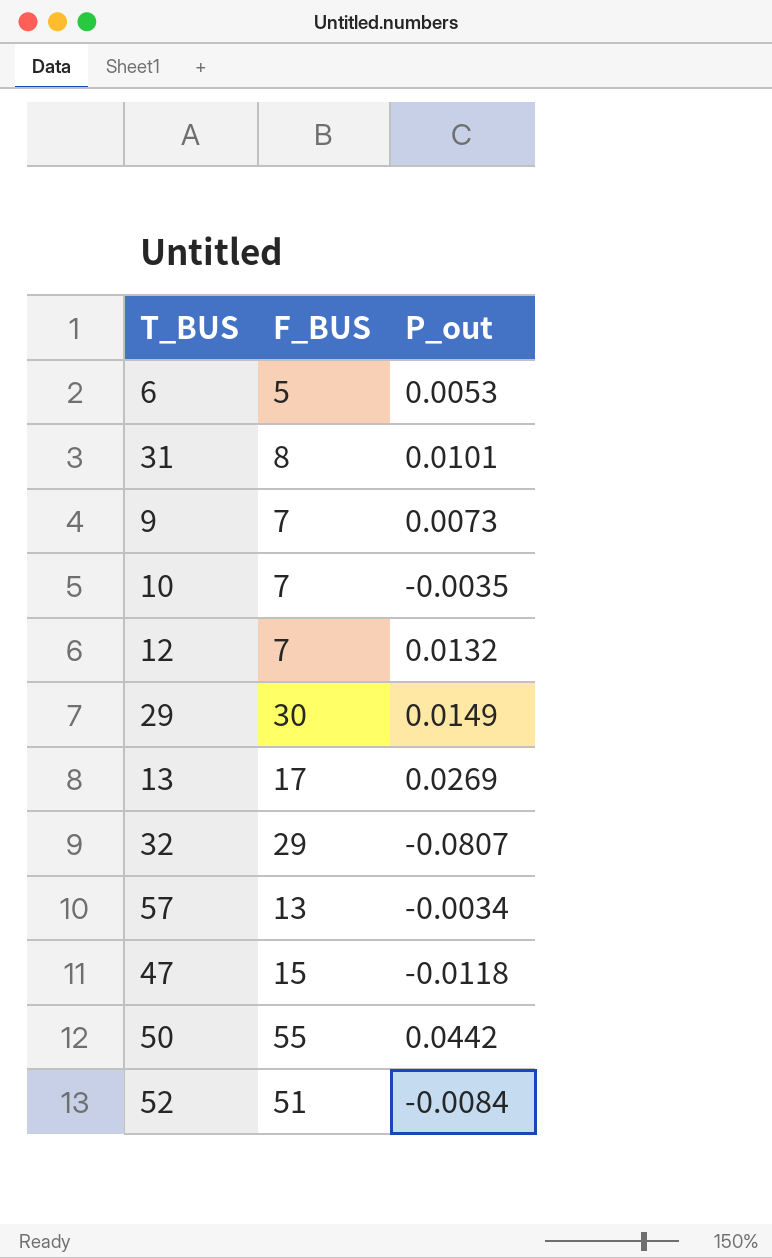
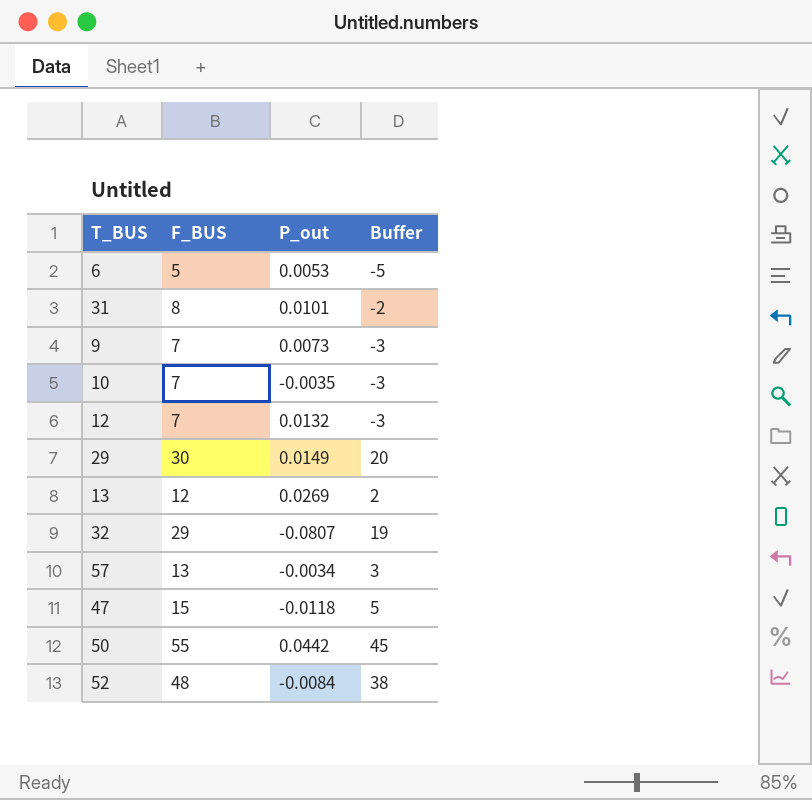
column Buffer | formula: none -> [F_BUS] - 10
13 | F_BUS: 17 -> 12
52 | F_BUS: 51 -> 48

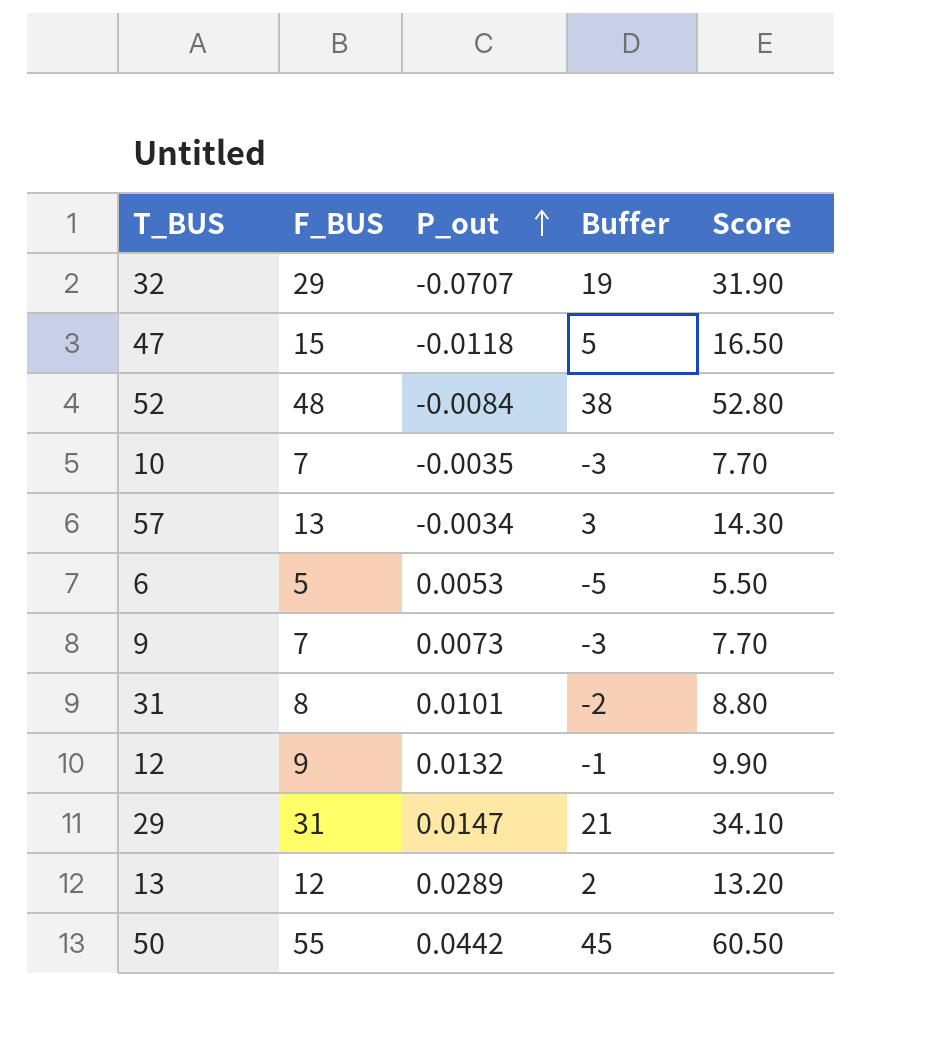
row order: none -> P_out ascending
column Score | formula: none -> [F_BUS] * 1.1
32 | P_out: -0.0807 -> -0.0707
12 | F_BUS: 7 -> 9
12 | Buffer: -3 -> -1
29 | F_BUS: 30 -> 31
29 | P_out: 0.0149 -> 0.0147
29 | Buffer: 20 -> 21
13 | P_out: 0.0269 -> 0.0289

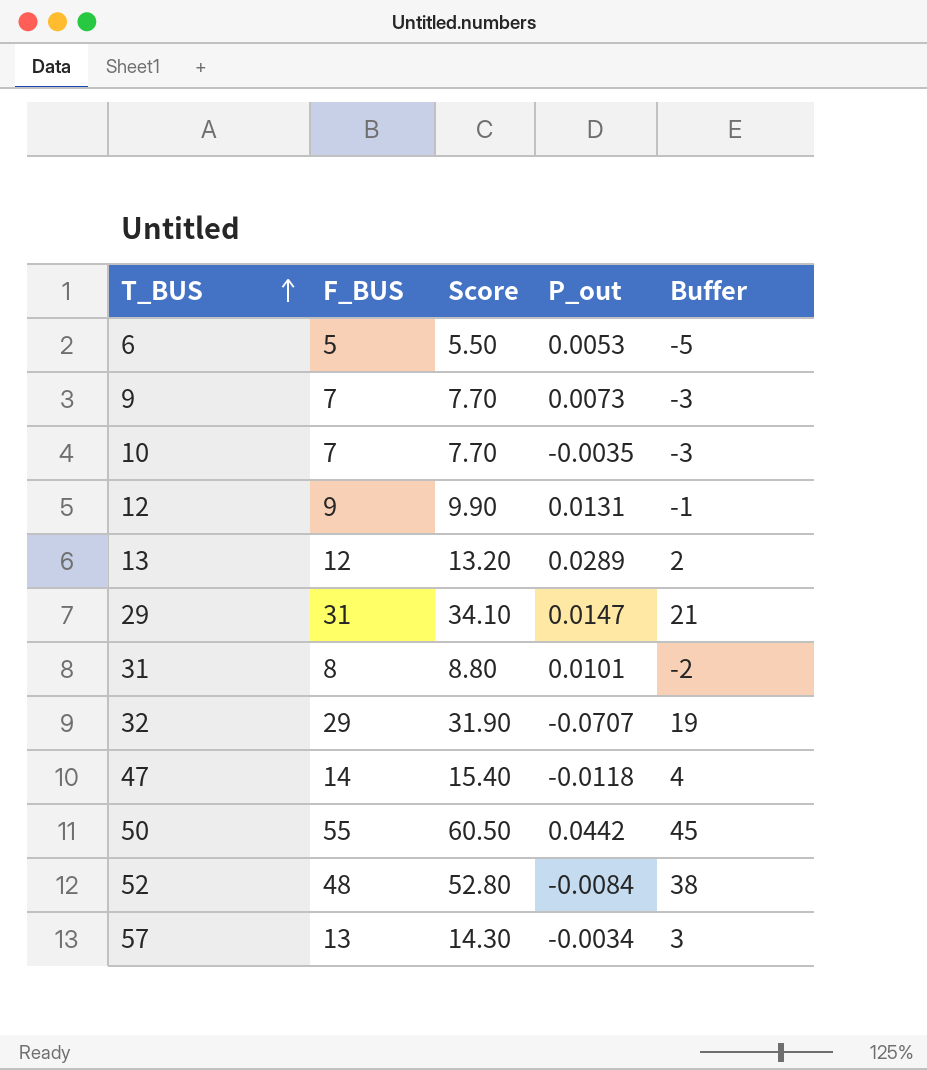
row order: P_out ascending -> T_BUS ascending
column Score | position: 5 -> 3
12 | P_out: 0.0132 -> 0.0131
47 | F_BUS: 15 -> 14
47 | Score: 16.50 -> 15.40
47 | Buffer: 5 -> 4

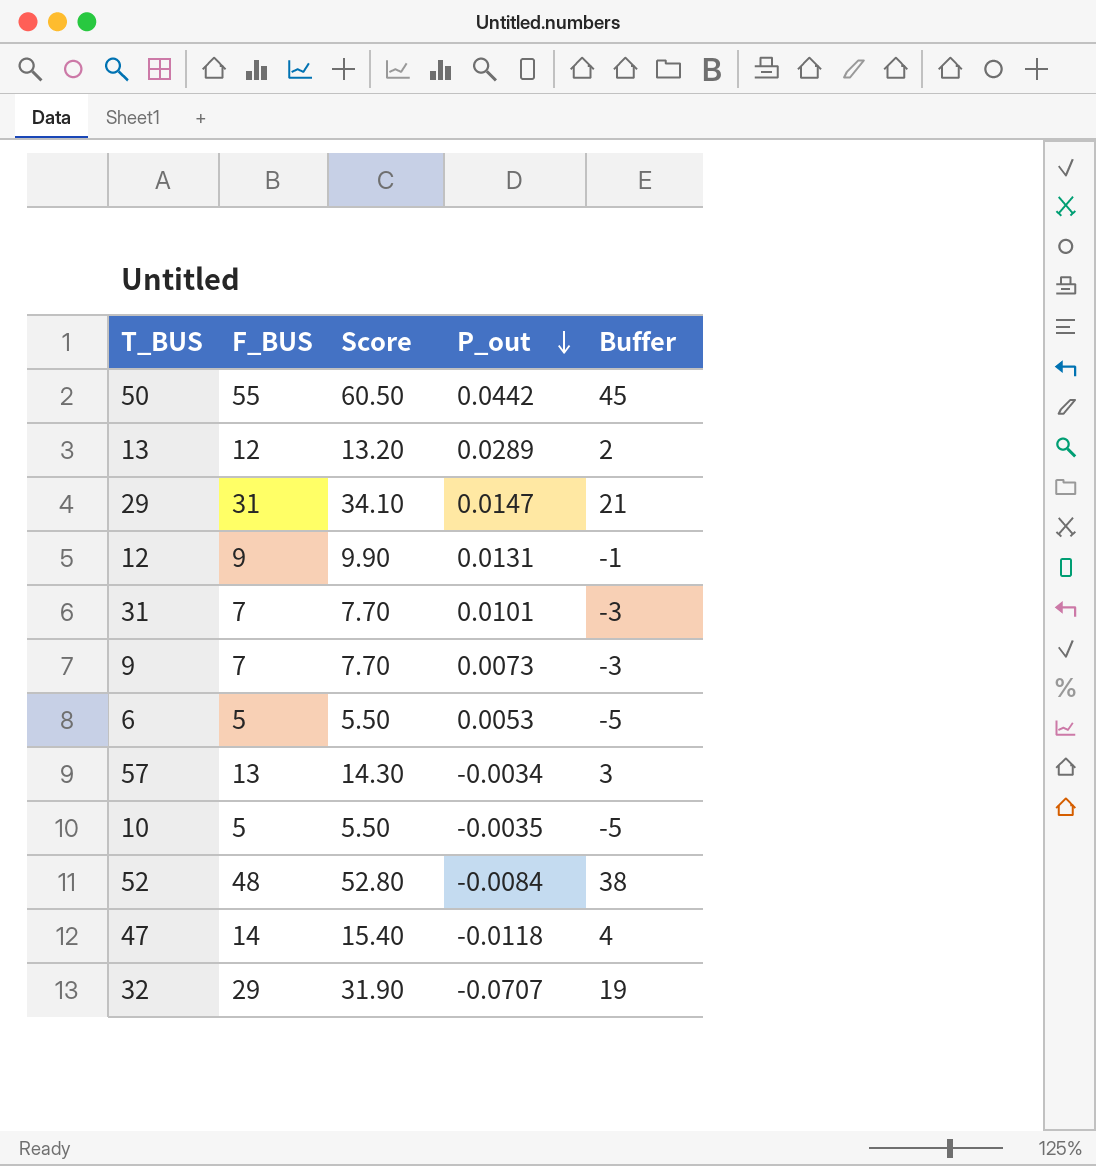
row order: T_BUS ascending -> P_out descending
31 | F_BUS: 8 -> 7
31 | Score: 8.80 -> 7.70
31 | Buffer: -2 -> -3
10 | F_BUS: 7 -> 5
10 | Score: 7.70 -> 5.50
10 | Buffer: -3 -> -5

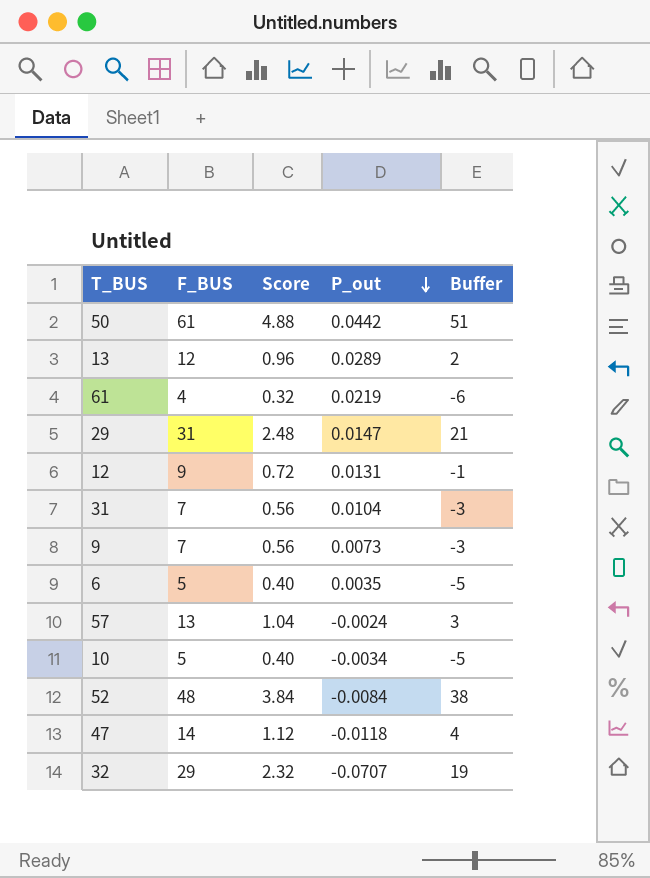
column Score | formula: [F_BUS] * 1.1 -> [F_BUS] * 0.08
50 | F_BUS: 55 -> 61
50 | Buffer: 45 -> 51
row 61: none -> 4 | 0.32 | 0.0219 | -6
31 | P_out: 0.0101 -> 0.0104
6 | P_out: 0.0053 -> 0.0035
57 | P_out: -0.0034 -> -0.0024
10 | P_out: -0.0035 -> -0.0034

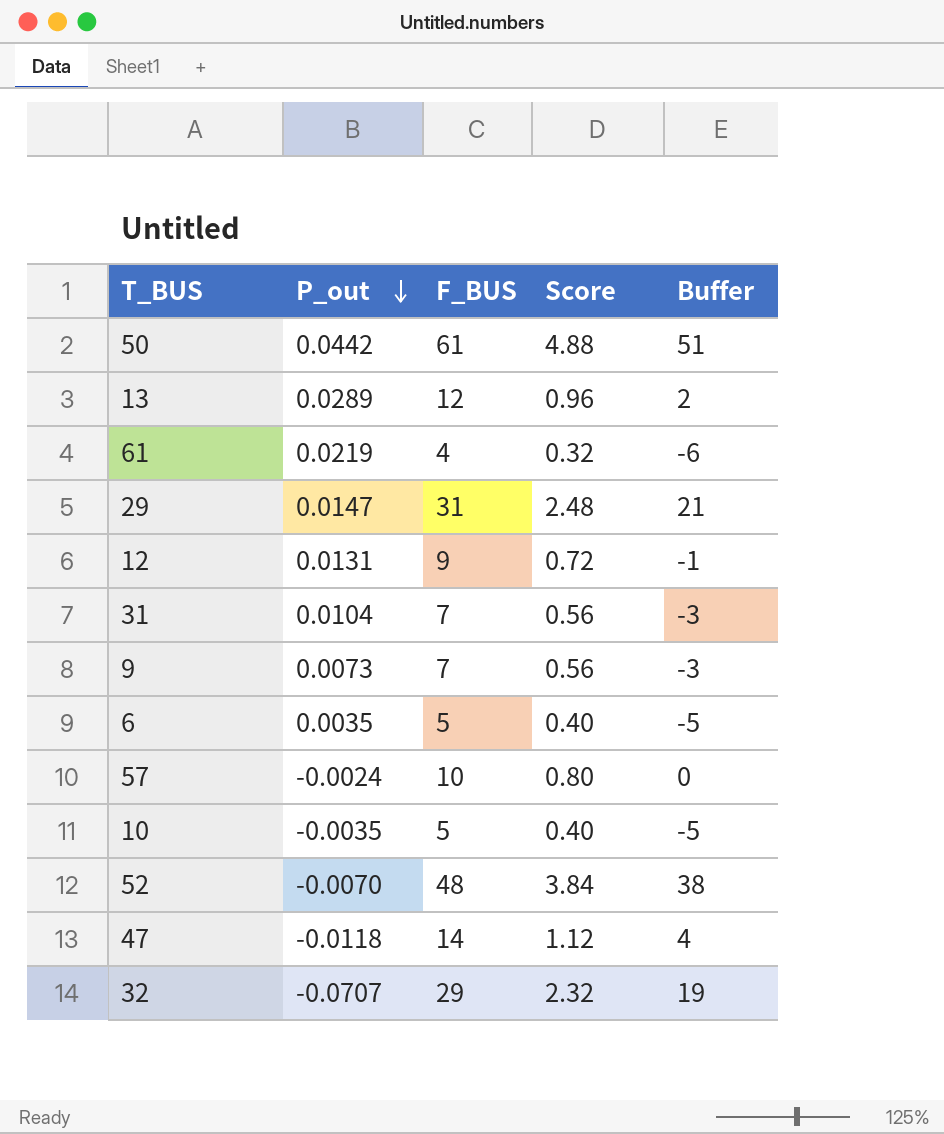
column P_out | position: 4 -> 2
57 | F_BUS: 13 -> 10
57 | Score: 1.04 -> 0.80
57 | Buffer: 3 -> 0
10 | P_out: -0.0034 -> -0.0035
52 | P_out: -0.0084 -> -0.0070

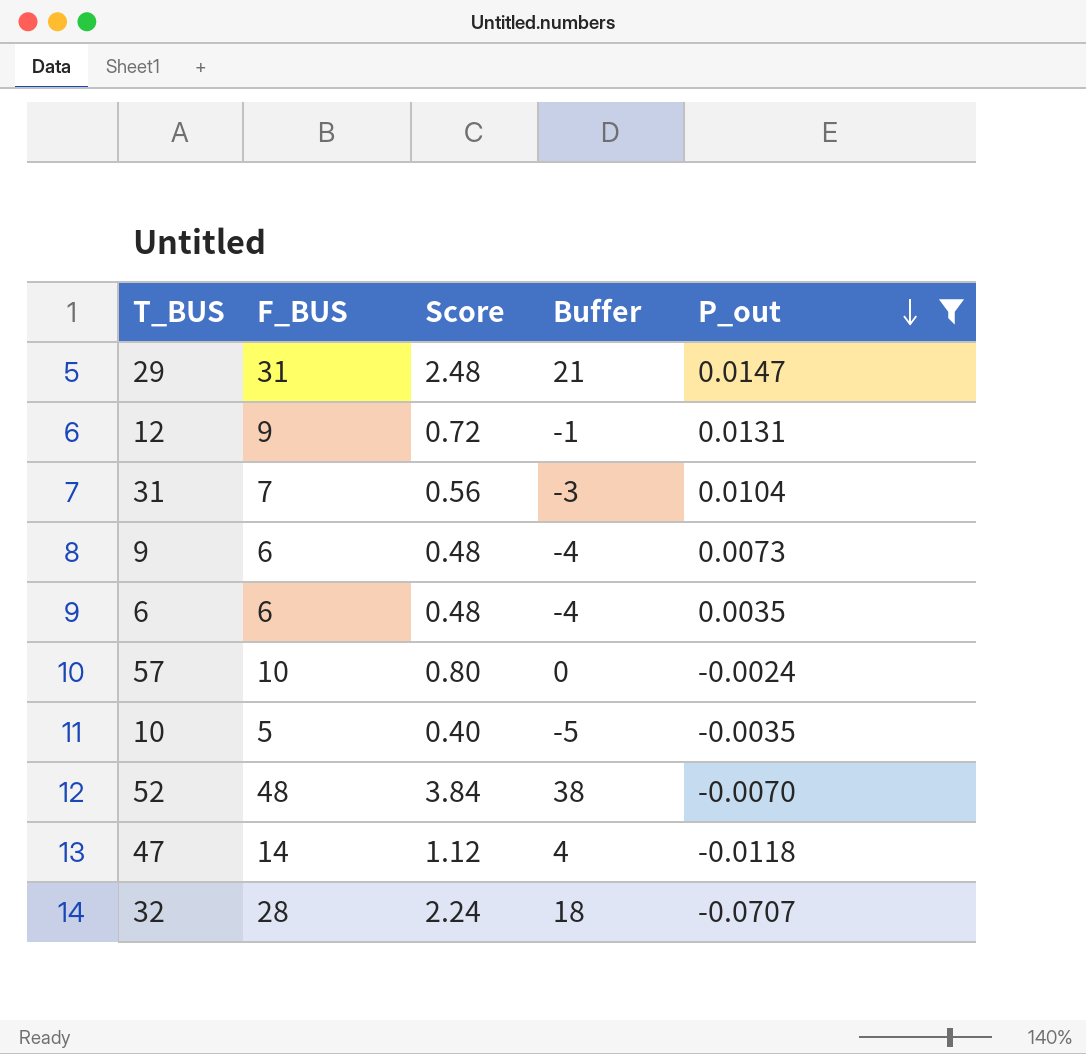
filter: none -> P_out <= 0.0147
column P_out | position: 2 -> 5
9 | F_BUS: 7 -> 6
9 | Score: 0.56 -> 0.48
9 | Buffer: -3 -> -4
6 | F_BUS: 5 -> 6
6 | Score: 0.40 -> 0.48
6 | Buffer: -5 -> -4
32 | F_BUS: 29 -> 28
32 | Score: 2.32 -> 2.24
32 | Buffer: 19 -> 18

